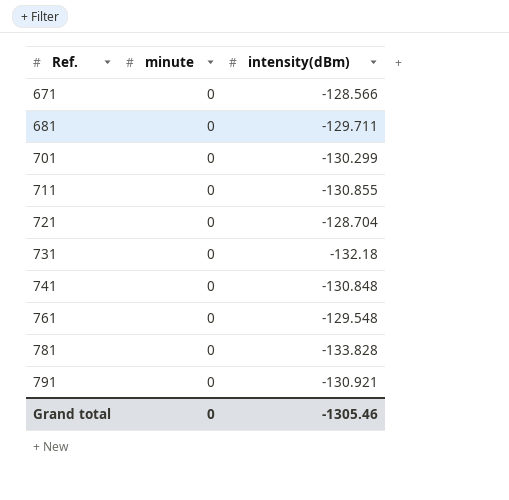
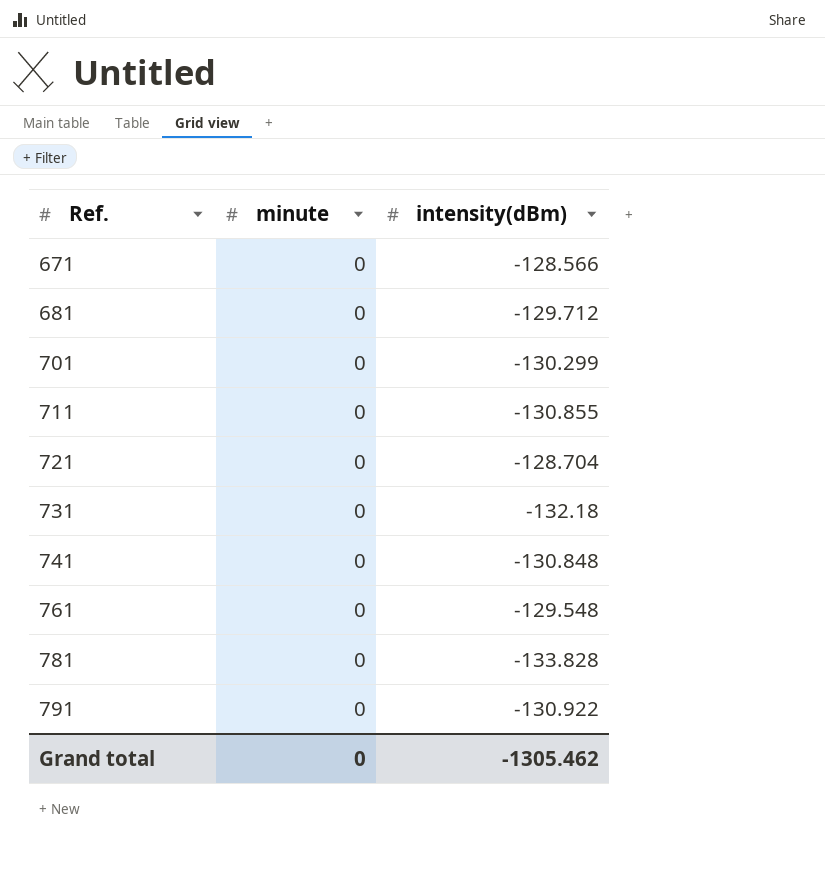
681 | intensity(dBm): -129.711 -> -129.712
791 | intensity(dBm): -130.921 -> -130.922
Grand total | intensity(dBm): -1305.46 -> -1305.462

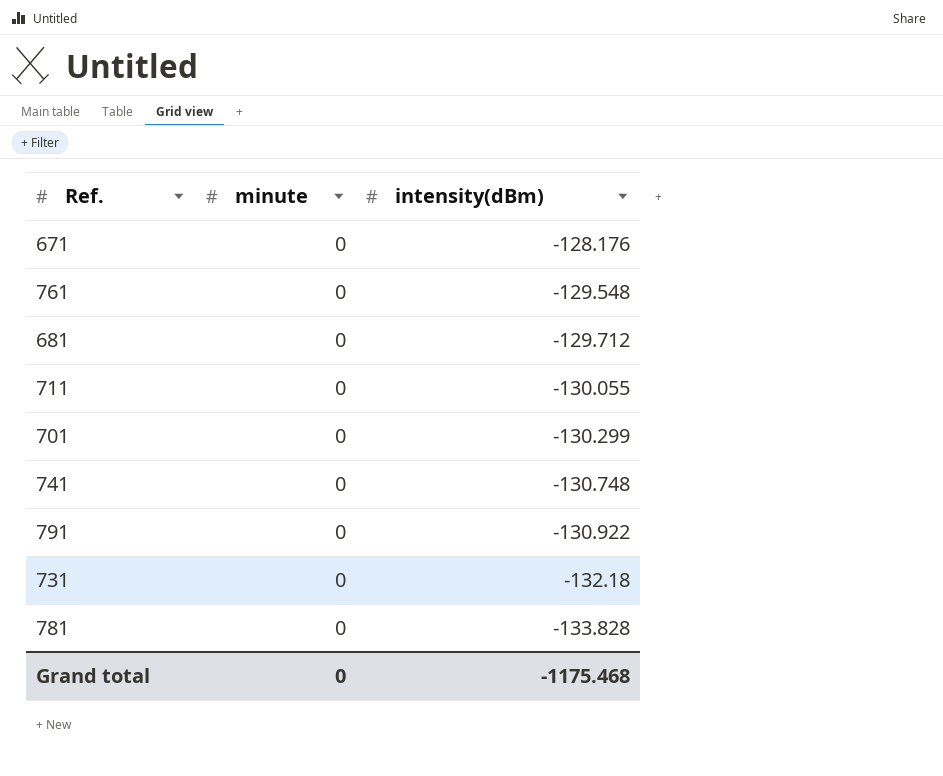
row order: Ref. ascending -> intensity(dBm) descending
row 721: 0 | -128.704 -> none
671 | intensity(dBm): -128.566 -> -128.176
711 | intensity(dBm): -130.855 -> -130.055
741 | intensity(dBm): -130.848 -> -130.748
Grand total | intensity(dBm): -1305.462 -> -1175.468

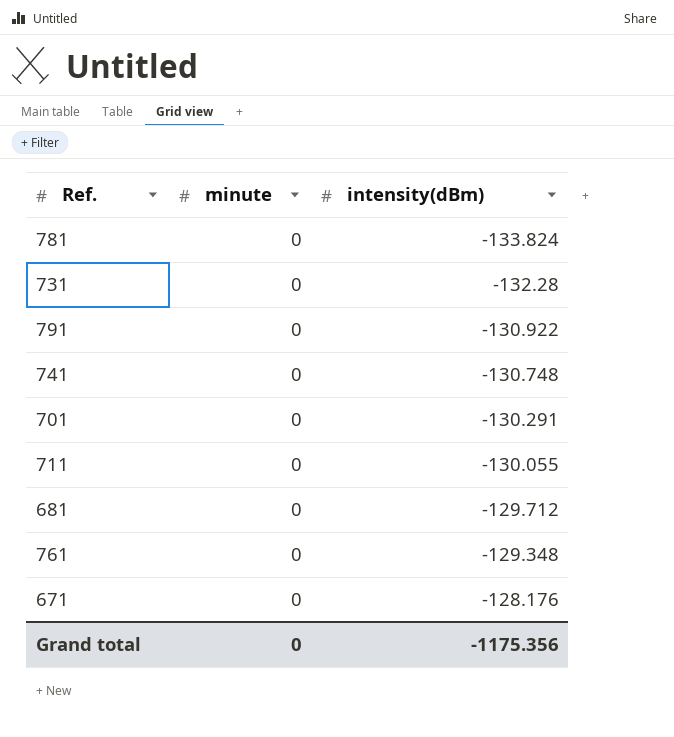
row order: intensity(dBm) descending -> intensity(dBm) ascending
781 | intensity(dBm): -133.828 -> -133.824
731 | intensity(dBm): -132.18 -> -132.28
701 | intensity(dBm): -130.299 -> -130.291
761 | intensity(dBm): -129.548 -> -129.348
Grand total | intensity(dBm): -1175.468 -> -1175.356

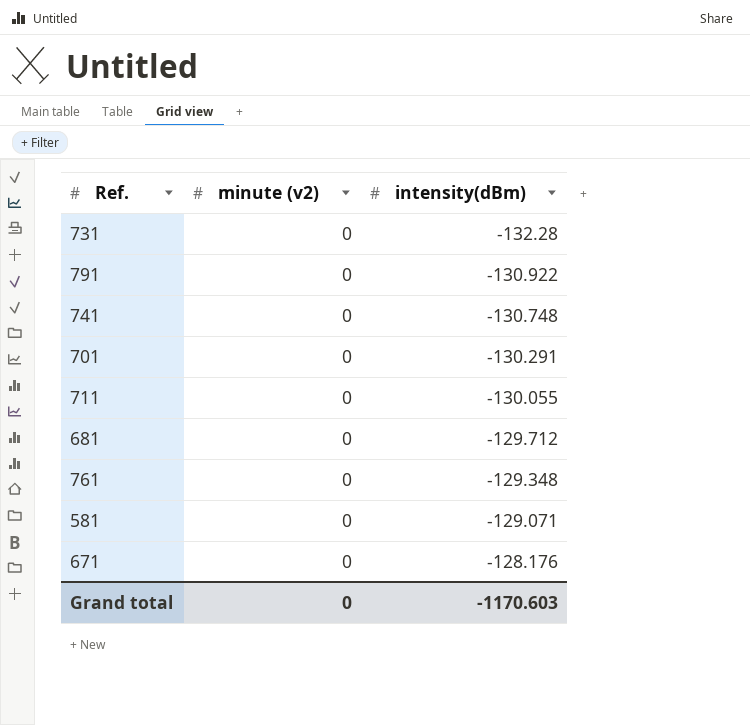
column name: minute -> minute (v2)
row 781: 0 | -133.824 -> none
row 581: none -> 0 | -129.071
Grand total | intensity(dBm): -1175.356 -> -1170.603

